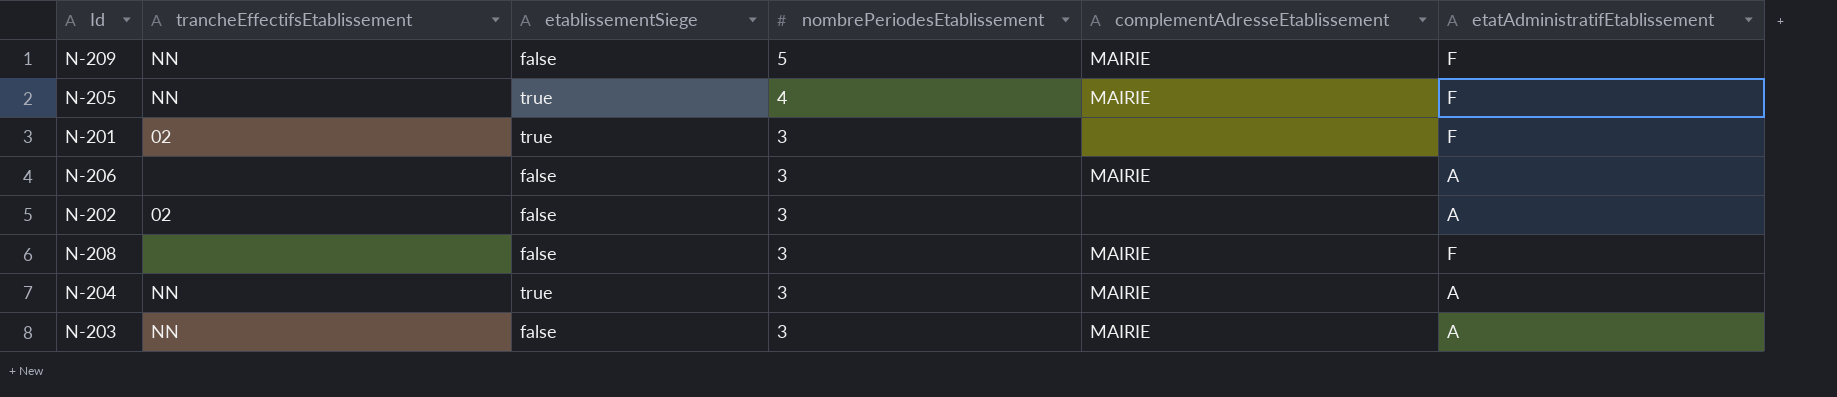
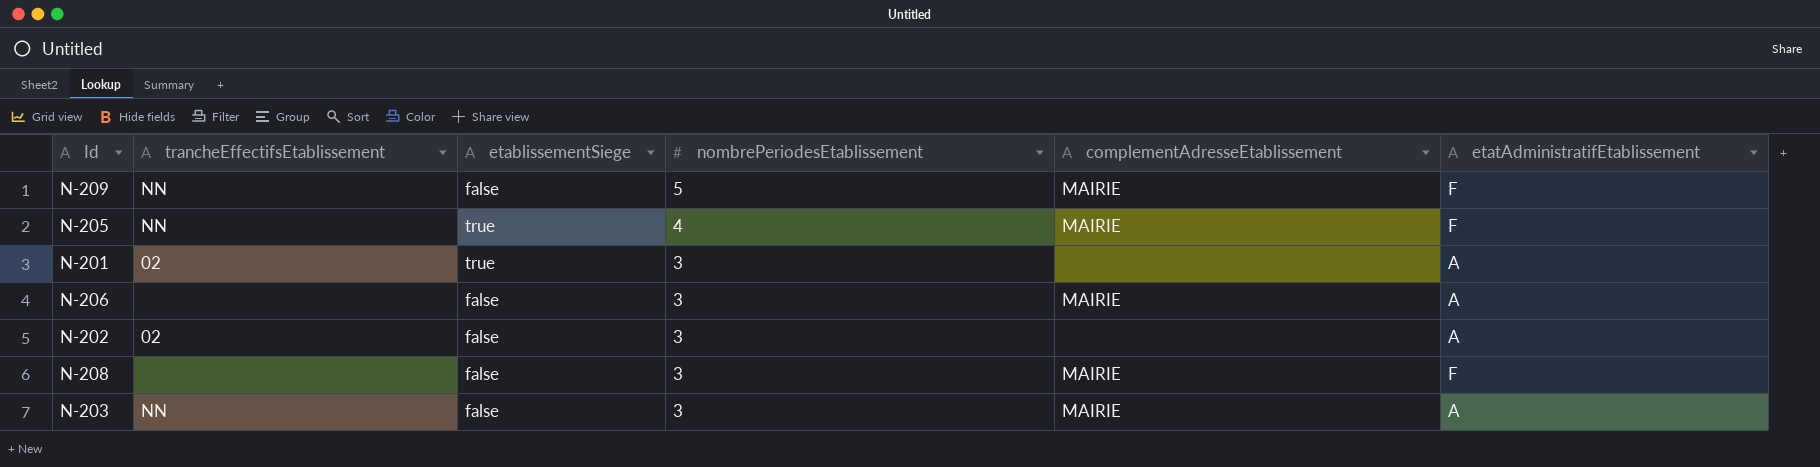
row N-204: NN | true | 3 | MAIRIE | A -> none
N-201 | etatAdministratifEtablissement: F -> A

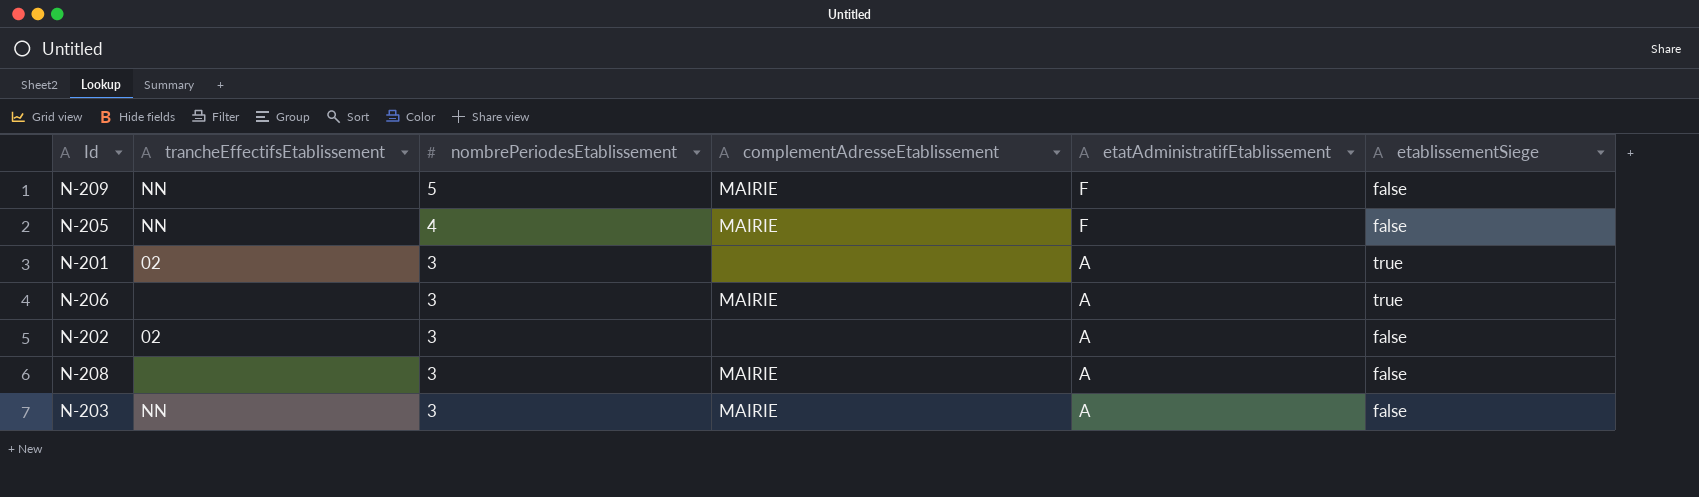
column etablissementSiege | position: 3 -> 6
N-205 | etablissementSiege: true -> false
N-206 | etablissementSiege: false -> true
N-208 | etatAdministratifEtablissement: F -> A

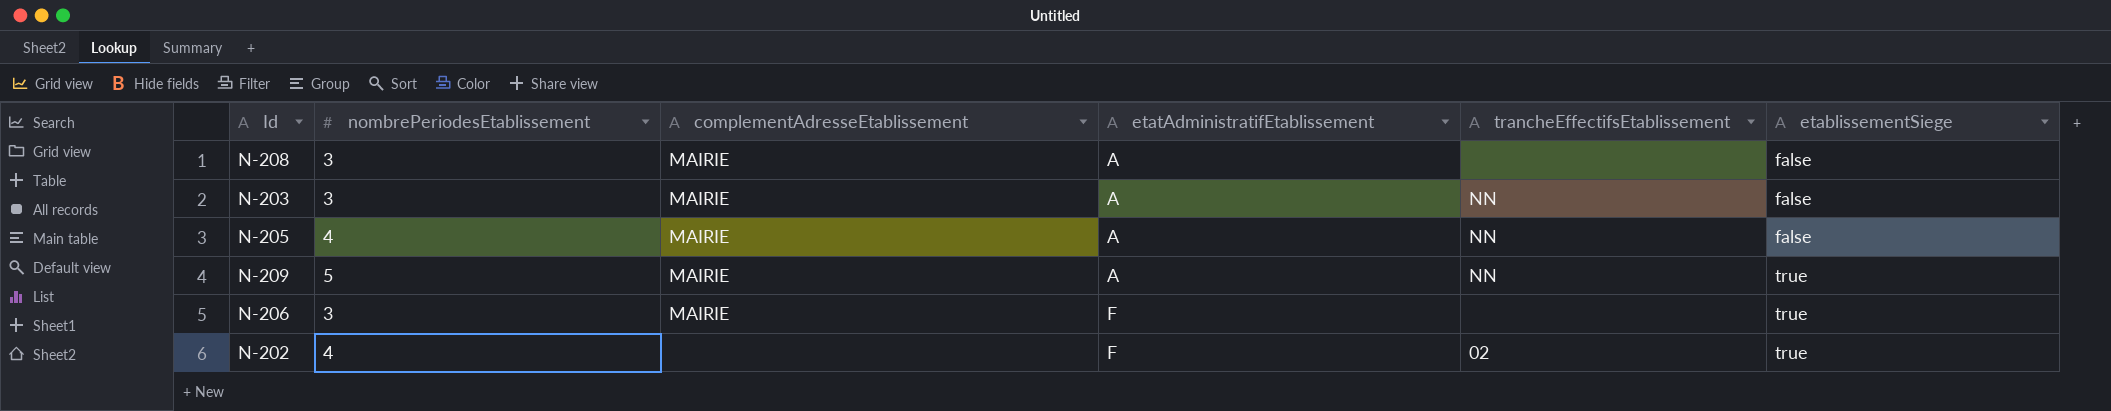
row order: nombrePeriodesEtablissement descending -> etatAdministratifEtablissement ascending
column trancheEffectifsEtablissement | position: 2 -> 5
row N-201: 02 | 3 | none | A | true -> none
N-205 | etatAdministratifEtablissement: F -> A
N-209 | etatAdministratifEtablissement: F -> A
N-209 | etablissementSiege: false -> true
N-206 | etatAdministratifEtablissement: A -> F
N-202 | nombrePeriodesEtablissement: 3 -> 4
N-202 | etatAdministratifEtablissement: A -> F
N-202 | etablissementSiege: false -> true

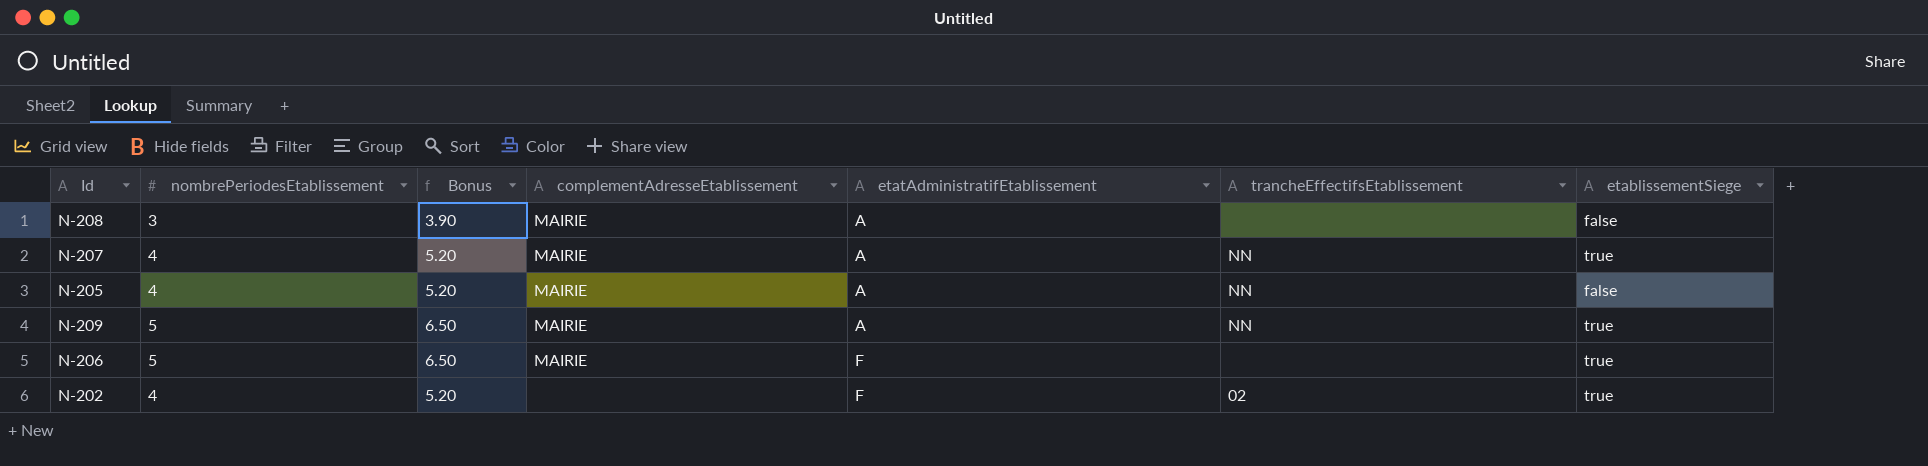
column Bonus | formula: none -> [nombrePeriodesEtablissement] * 1.3
row N-203: 3 | MAIRIE | A | NN | false -> none
row N-207: none -> 4 | 5.20 | MAIRIE | A | NN | true
N-206 | nombrePeriodesEtablissement: 3 -> 5

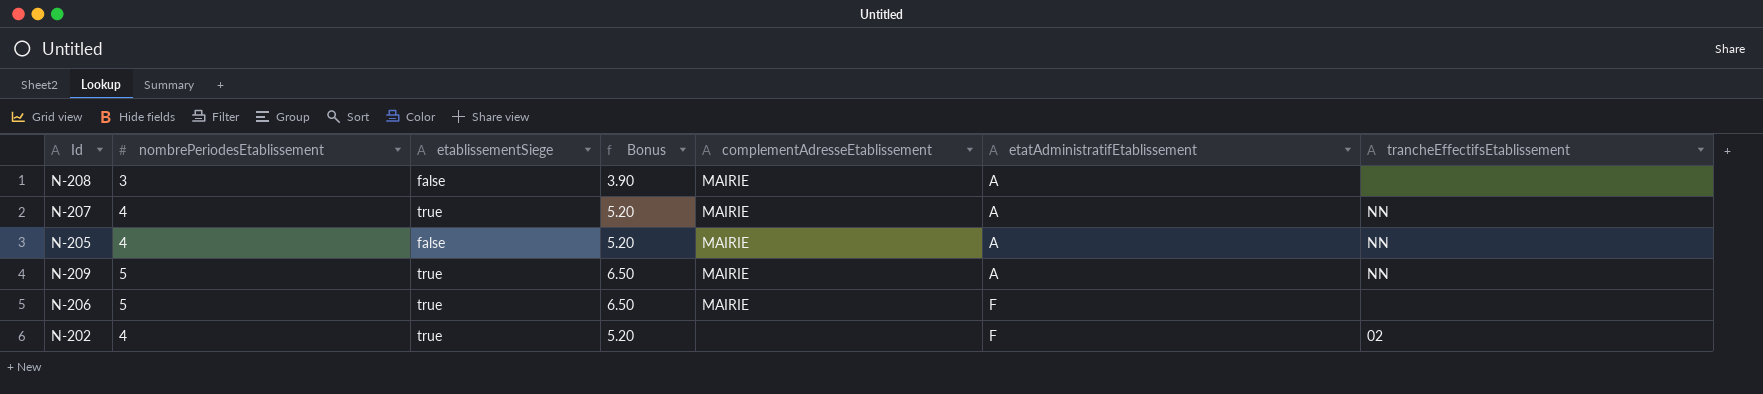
column etablissementSiege | position: 7 -> 3

